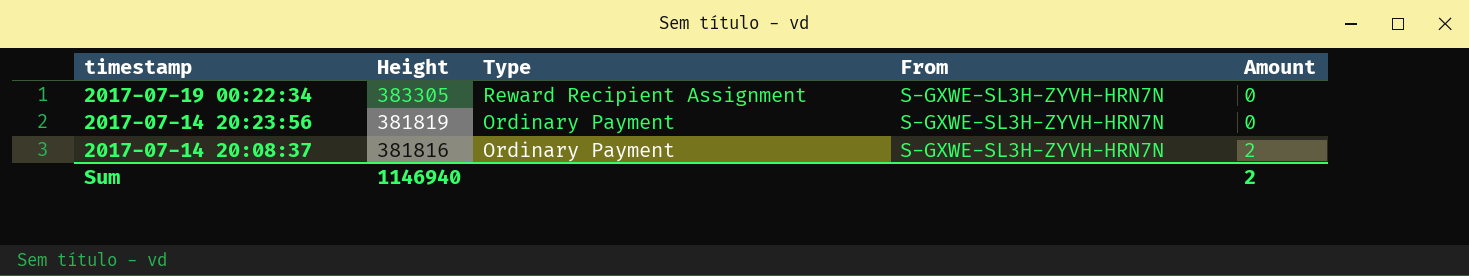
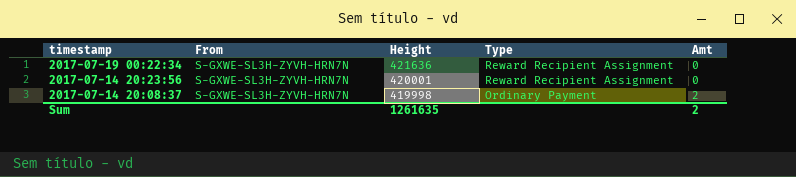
column From | position: 4 -> 2
column name: Amount -> Amt
2017-07-19 00:22:34 | Height: 383305 -> 421636
2017-07-14 20:23:56 | Height: 381819 -> 420001
2017-07-14 20:23:56 | Type: Ordinary Payment -> Reward Recipient Assignment
2017-07-14 20:08:37 | Height: 381816 -> 419998
Sum | Height: 1146940 -> 1261635

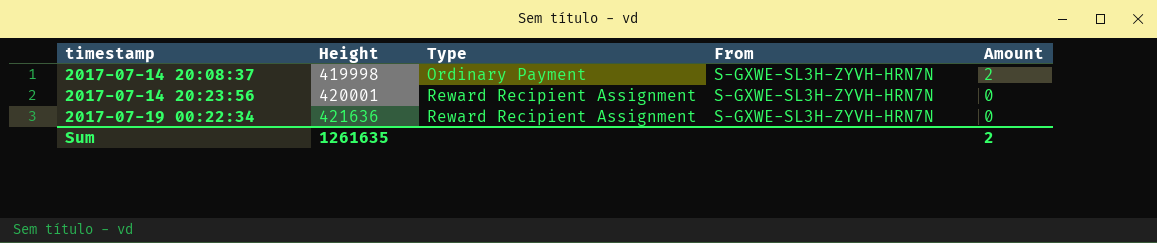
row order: timestamp descending -> timestamp ascending
column From | position: 2 -> 4
column name: Amt -> Amount

